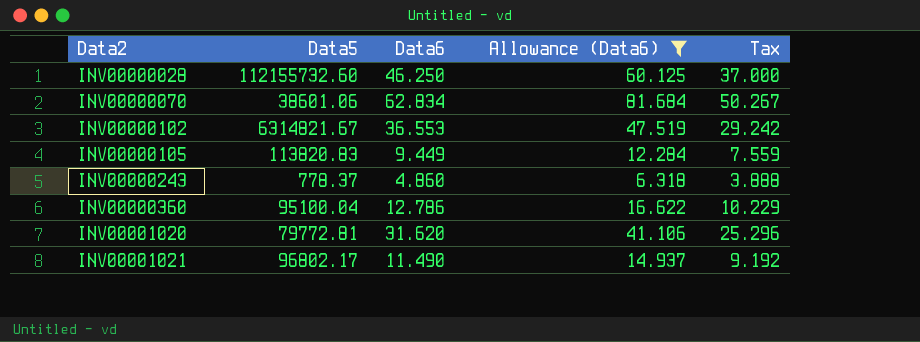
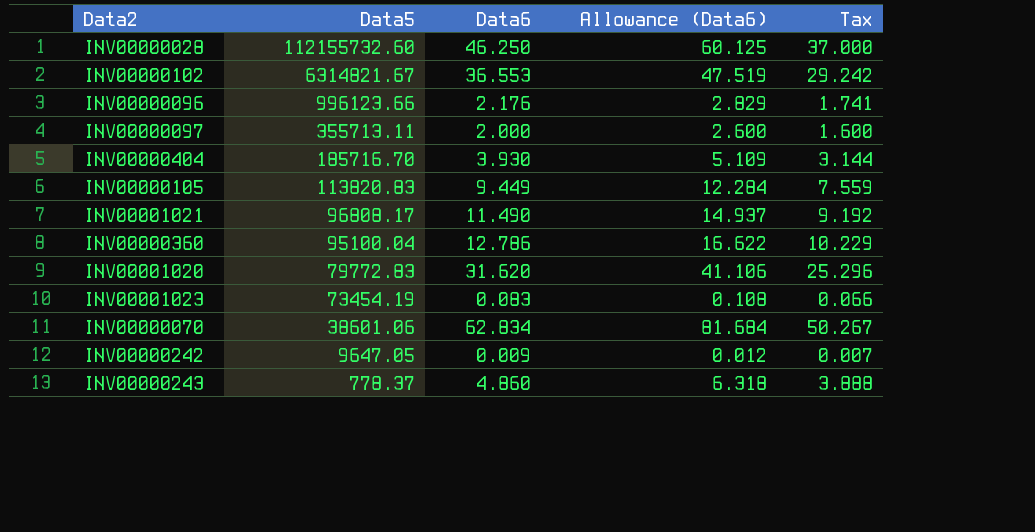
filter: Allowance (Data6) >= 6.318 -> none
row order: Data2 ascending -> Data5 descending
INV00001021 | Data5: 96802.17 -> 96808.17
INV00001020 | Data5: 79772.81 -> 79772.83

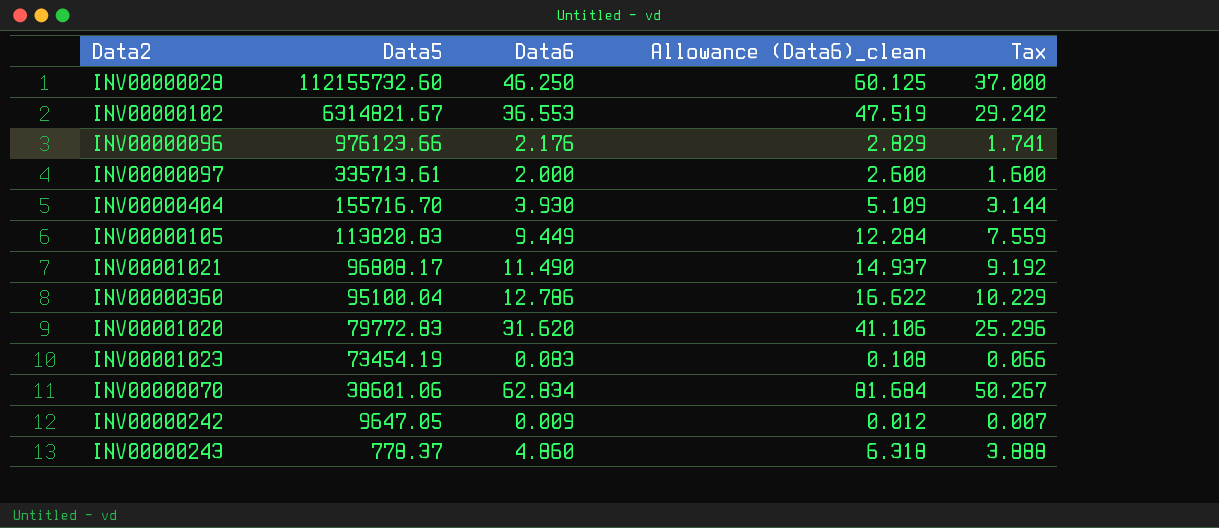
column name: Allowance (Data6) -> Allowance (Data6)_clean
INV00000096 | Data5: 996123.66 -> 976123.66
INV00000097 | Data5: 355713.11 -> 335713.61
INV00000404 | Data5: 185716.70 -> 155716.70

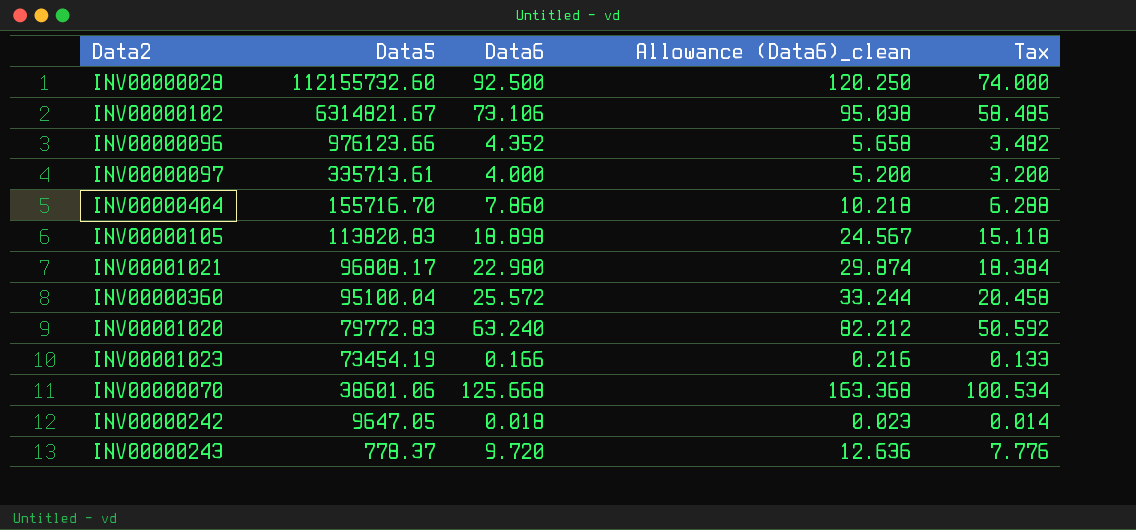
INV00000028 | Data6: 46.250 -> 92.500
INV00000028 | Allowance (Data6)_clean: 60.125 -> 120.250
INV00000028 | Tax: 37.000 -> 74.000
INV00000102 | Data6: 36.553 -> 73.106
INV00000102 | Allowance (Data6)_clean: 47.519 -> 95.038
INV00000102 | Tax: 29.242 -> 58.485
INV00000096 | Data6: 2.176 -> 4.352
INV00000096 | Allowance (Data6)_clean: 2.829 -> 5.658
INV00000096 | Tax: 1.741 -> 3.482
INV00000097 | Data6: 2.000 -> 4.000
INV00000097 | Allowance (Data6)_clean: 2.600 -> 5.200
INV00000097 | Tax: 1.600 -> 3.200
INV00000404 | Data6: 3.930 -> 7.860
INV00000404 | Allowance (Data6)_clean: 5.109 -> 10.218
INV00000404 | Tax: 3.144 -> 6.288
INV00000105 | Data6: 9.449 -> 18.898
INV00000105 | Allowance (Data6)_clean: 12.284 -> 24.567
INV00000105 | Tax: 7.559 -> 15.118
INV00001021 | Data6: 11.490 -> 22.980
INV00001021 | Allowance (Data6)_clean: 14.937 -> 29.874
INV00001021 | Tax: 9.192 -> 18.384
INV00000360 | Data6: 12.786 -> 25.572
INV00000360 | Allowance (Data6)_clean: 16.622 -> 33.244
INV00000360 | Tax: 10.229 -> 20.458
INV00001020 | Data6: 31.620 -> 63.240
INV00001020 | Allowance (Data6)_clean: 41.106 -> 82.212
INV00001020 | Tax: 25.296 -> 50.592
INV00001023 | Data6: 0.083 -> 0.166
INV00001023 | Allowance (Data6)_clean: 0.108 -> 0.216
INV00001023 | Tax: 0.066 -> 0.133
INV00000070 | Data6: 62.834 -> 125.668
INV00000070 | Allowance (Data6)_clean: 81.684 -> 163.368
INV00000070 | Tax: 50.267 -> 100.534
INV00000242 | Data6: 0.009 -> 0.018
INV00000242 | Allowance (Data6)_clean: 0.012 -> 0.023
INV00000242 | Tax: 0.007 -> 0.014
INV00000243 | Data6: 4.860 -> 9.720
INV00000243 | Allowance (Data6)_clean: 6.318 -> 12.636
INV00000243 | Tax: 3.888 -> 7.776

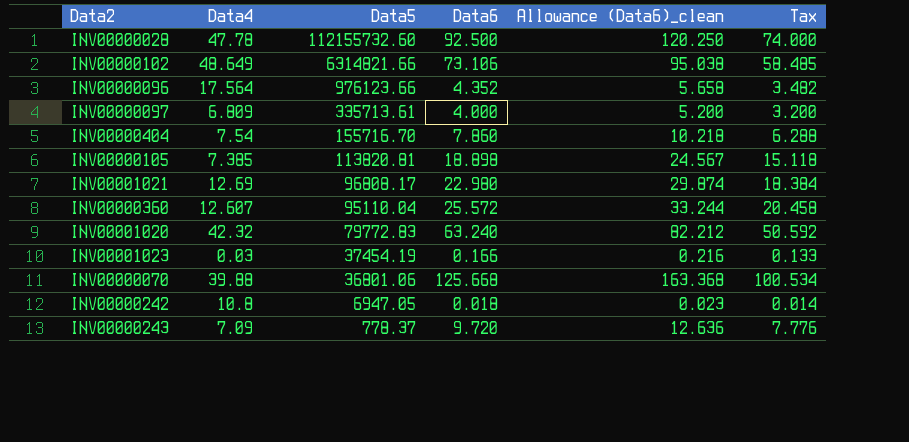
column Data4 | position: none -> 2
INV00000102 | Data5: 6314821.67 -> 6314821.66
INV00000105 | Data5: 113820.83 -> 113820.81
INV00000360 | Data5: 95100.04 -> 95110.04
INV00001023 | Data5: 73454.19 -> 37454.19
INV00000070 | Data5: 38601.06 -> 36801.06
INV00000242 | Data5: 9647.05 -> 6947.05

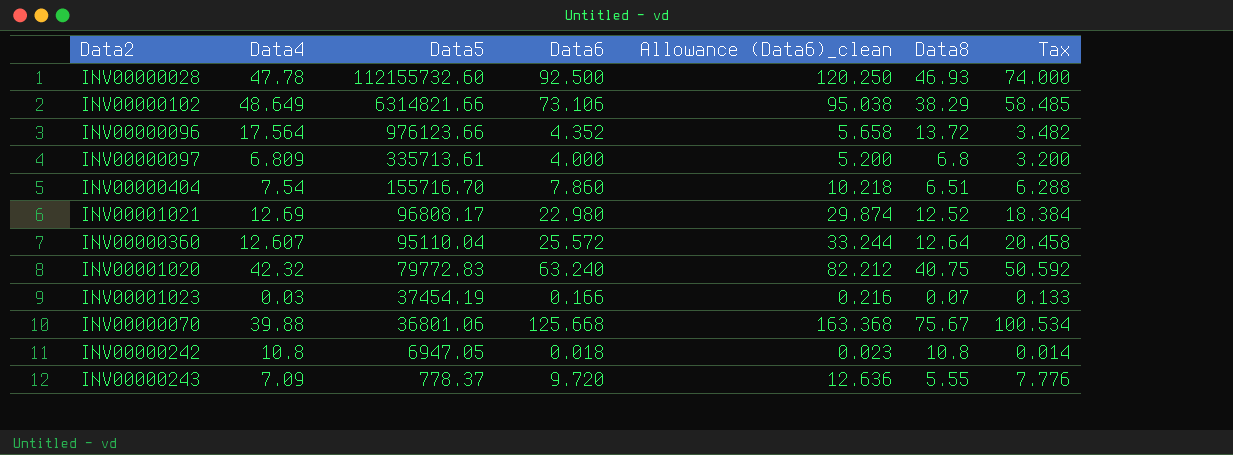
column Data8 | position: none -> 6
row INV00000105: 7.385 | 113820.81 | 18.898 | 24.567 | 15.118 -> none

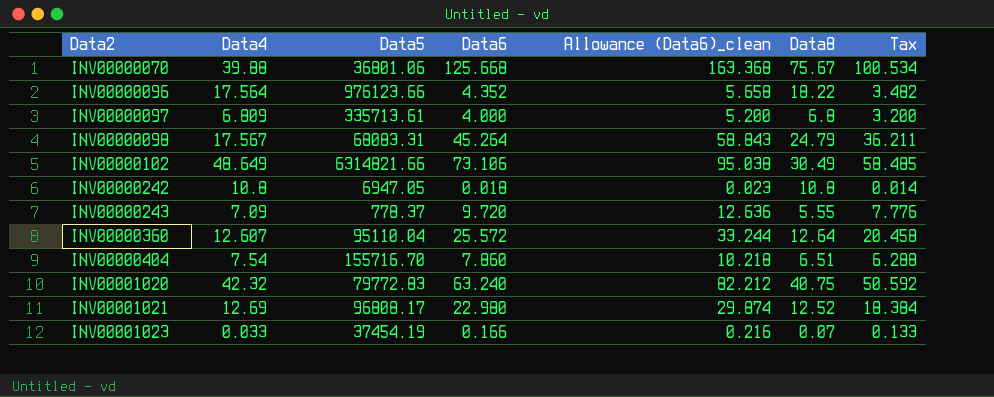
row order: Data5 descending -> Data2 ascending
row INV00000028: 47.78 | 112155732.60 | 92.500 | 120.250 | 46.93 | 74.000 -> none
INV00000096 | Data8: 13.72 -> 18.22
row INV00000098: none -> 17.567 | 68083.31 | 45.264 | 58.843 | 24.79 | 36.211
INV00000102 | Data8: 38.29 -> 30.49
INV00001023 | Data4: 0.03 -> 0.033

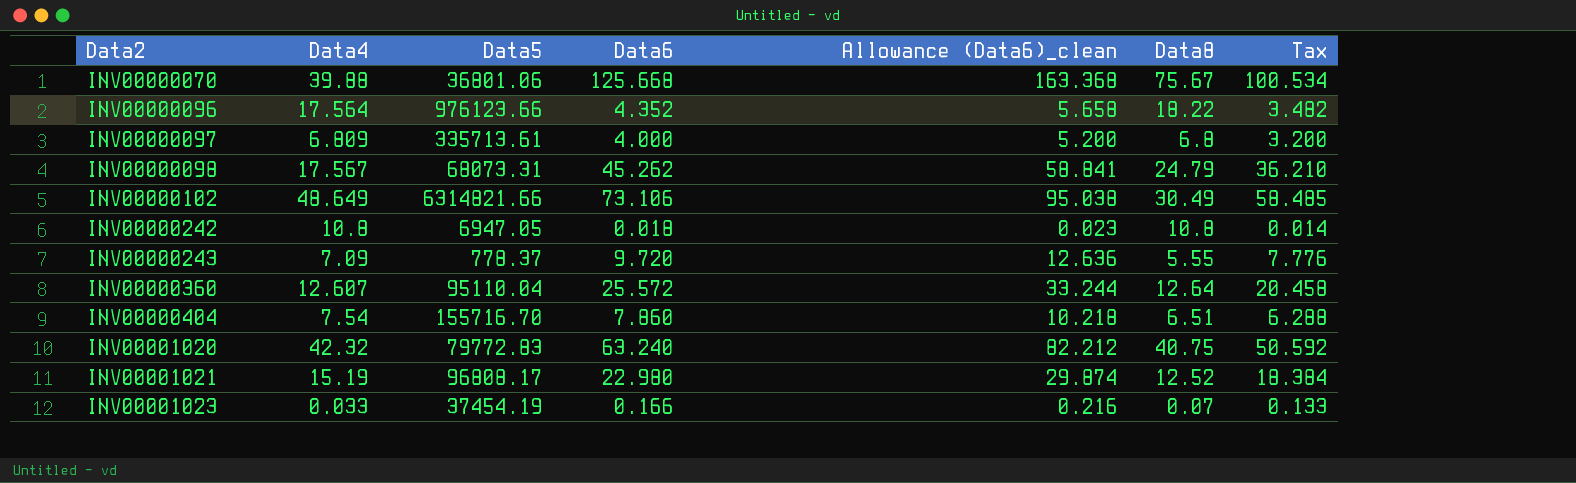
INV00000098 | Data5: 68083.31 -> 68073.31
INV00000098 | Data6: 45.264 -> 45.262
INV00000098 | Allowance (Data6)_clean: 58.843 -> 58.841
INV00000098 | Tax: 36.211 -> 36.210
INV00001021 | Data4: 12.69 -> 15.19

